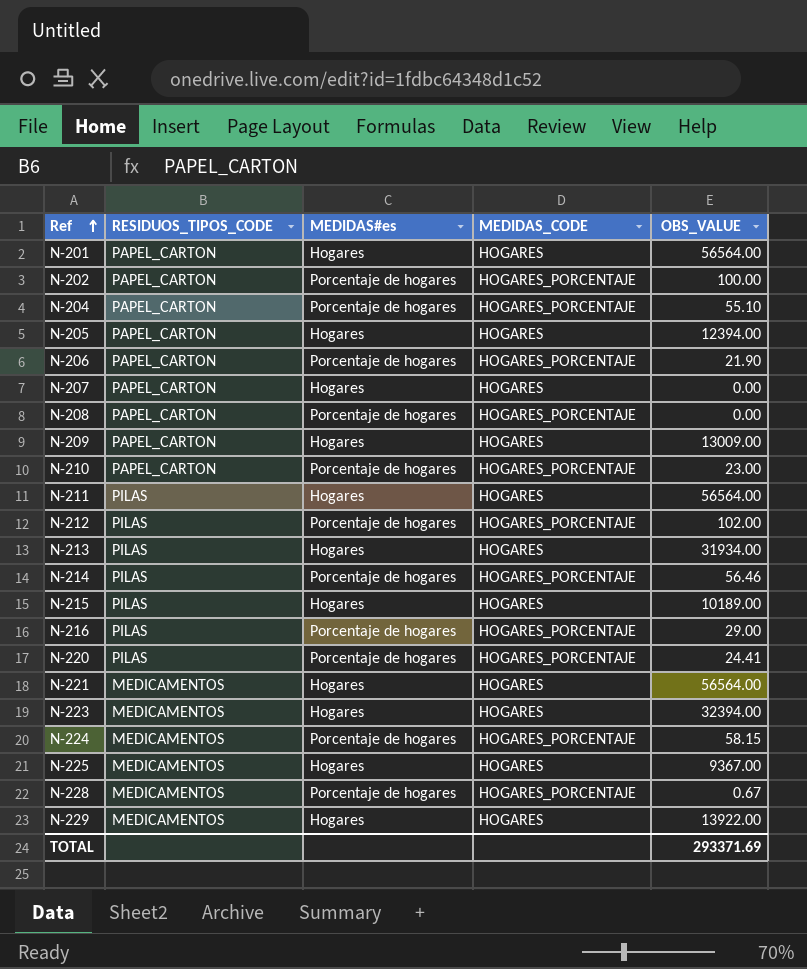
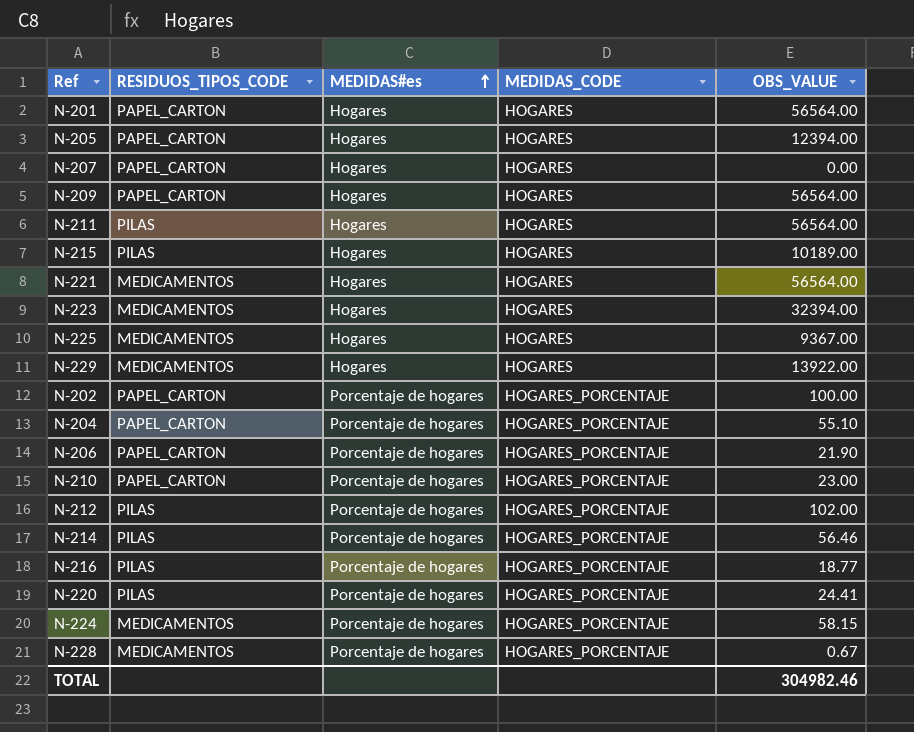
row order: Ref ascending -> MEDIDAS#es ascending
row N-208: PAPEL_CARTON | Porcentaje de hogares | HOGARES_PORCENTAJE | 0.00 -> none
row N-213: PILAS | Hogares | HOGARES | 31934.00 -> none
N-209 | OBS_VALUE: 13009.00 -> 56564.00
N-216 | OBS_VALUE: 29.00 -> 18.77
TOTAL | OBS_VALUE: 293371.69 -> 304982.46

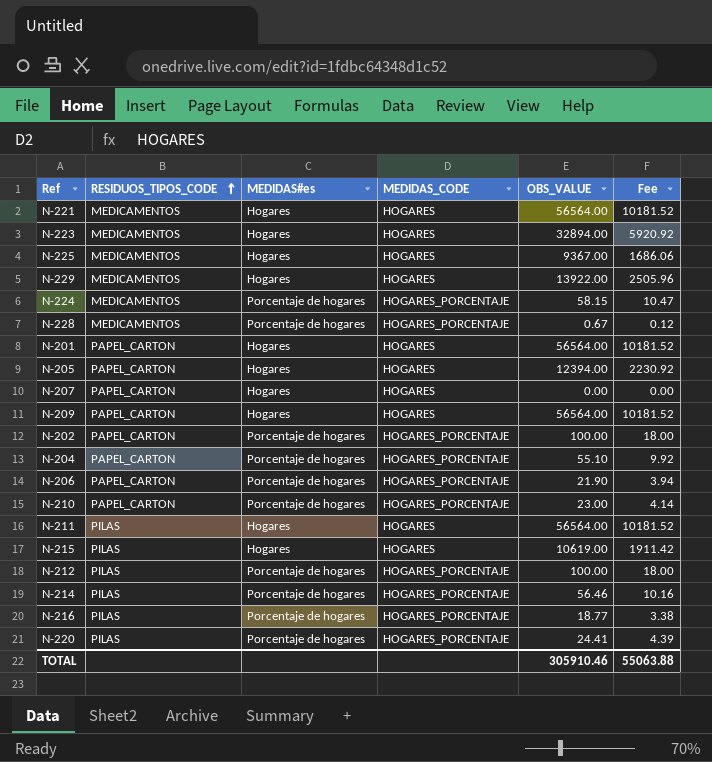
row order: MEDIDAS#es ascending -> RESIDUOS_TIPOS_CODE ascending
column Fee | formula: none -> [OBS_VALUE] * 0.18
N-223 | OBS_VALUE: 32394.00 -> 32894.00
N-215 | OBS_VALUE: 10189.00 -> 10619.00
N-212 | OBS_VALUE: 102.00 -> 100.00
TOTAL | OBS_VALUE: 304982.46 -> 305910.46

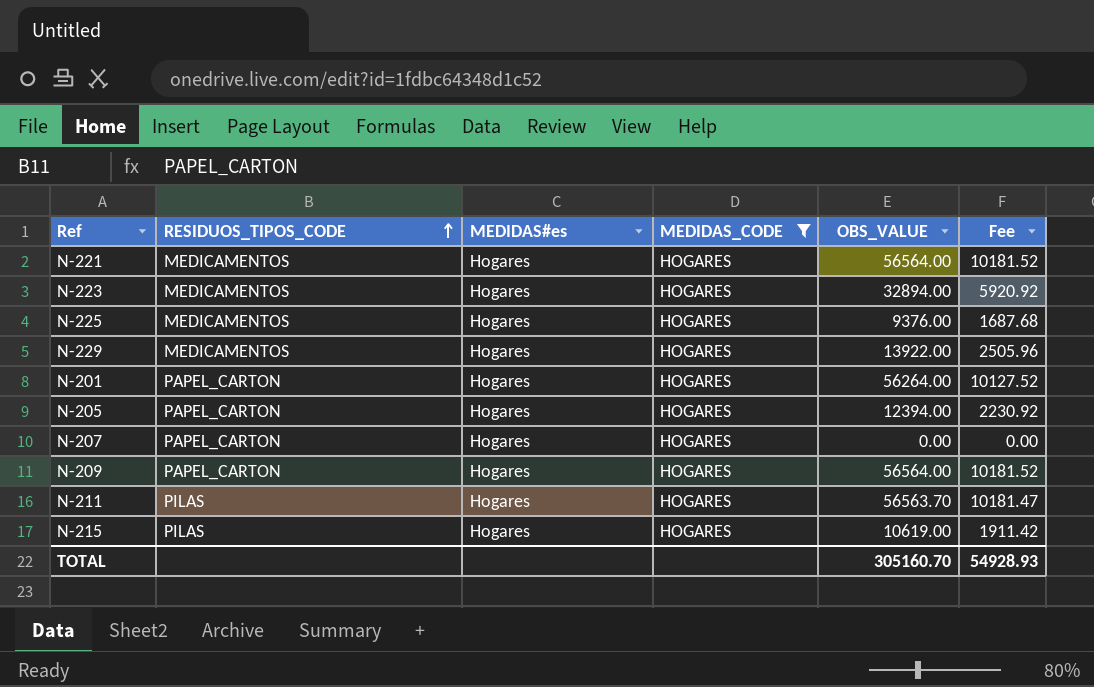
filter: none -> MEDIDAS_CODE = HOGARES
N-225 | OBS_VALUE: 9367.00 -> 9376.00
N-225 | Fee: 1686.06 -> 1687.68
N-201 | OBS_VALUE: 56564.00 -> 56264.00
N-201 | Fee: 10181.52 -> 10127.52
N-211 | OBS_VALUE: 56564.00 -> 56563.70
N-211 | Fee: 10181.52 -> 10181.47
TOTAL | OBS_VALUE: 305910.46 -> 305160.70
TOTAL | Fee: 55063.88 -> 54928.93

